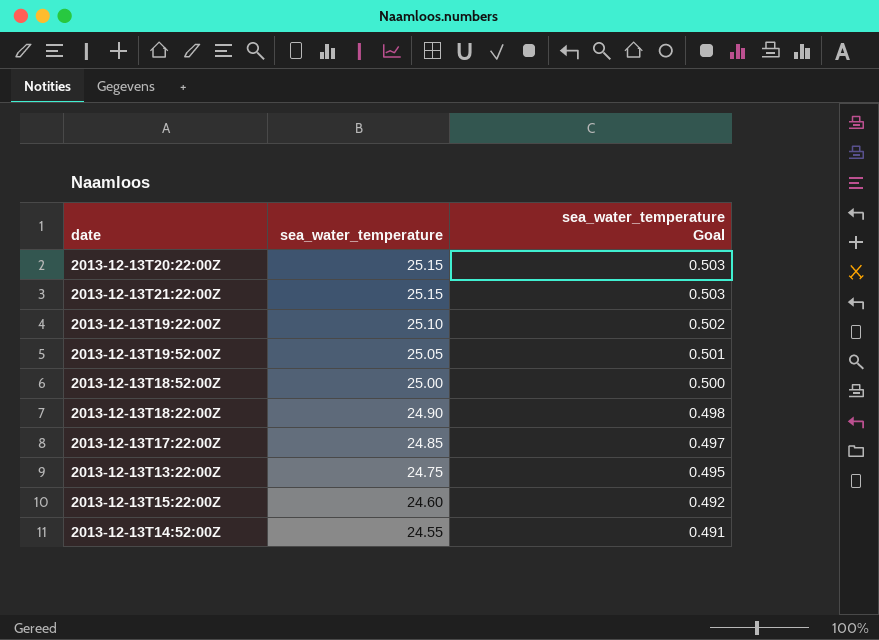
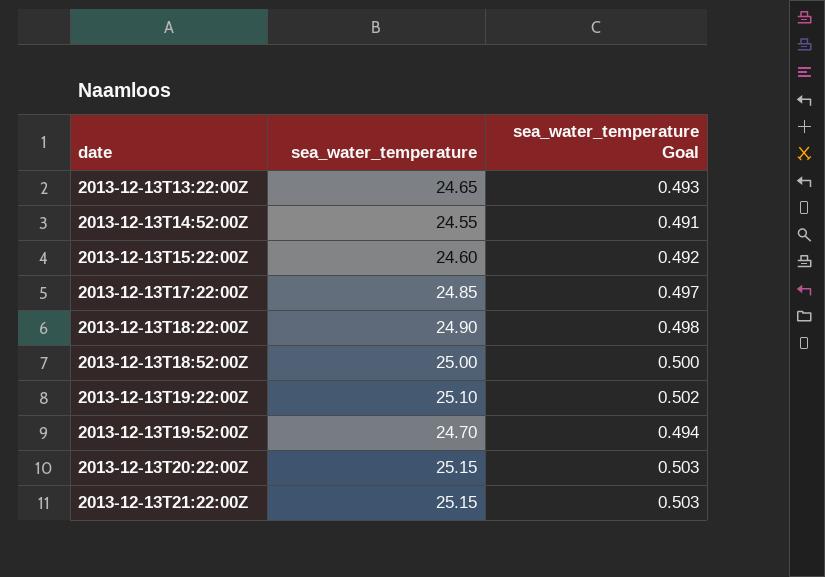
row order: sea_water_temperature descending -> date ascending
2013-12-13T13:22:00Z | sea_water_temperature: 24.75 -> 24.65
2013-12-13T13:22:00Z | sea_water_temperature Goal: 0.495 -> 0.493
2013-12-13T19:52:00Z | sea_water_temperature: 25.05 -> 24.70
2013-12-13T19:52:00Z | sea_water_temperature Goal: 0.501 -> 0.494

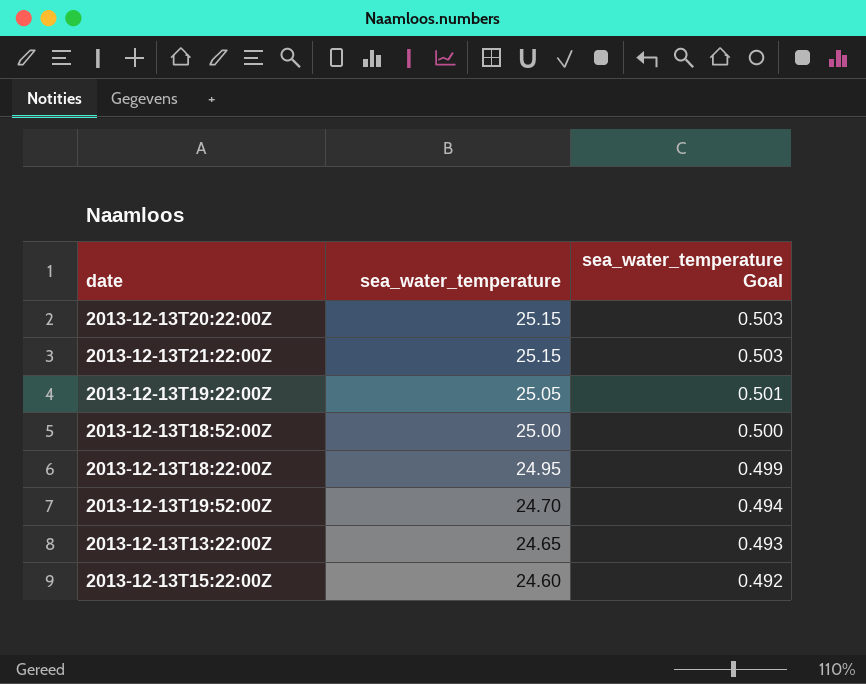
row order: date ascending -> sea_water_temperature descending
row 2013-12-13T14:52:00Z: 24.55 | 0.491 -> none
row 2013-12-13T17:22:00Z: 24.85 | 0.497 -> none
2013-12-13T19:22:00Z | sea_water_temperature: 25.10 -> 25.05
2013-12-13T19:22:00Z | sea_water_temperature Goal: 0.502 -> 0.501
2013-12-13T18:22:00Z | sea_water_temperature: 24.90 -> 24.95
2013-12-13T18:22:00Z | sea_water_temperature Goal: 0.498 -> 0.499

